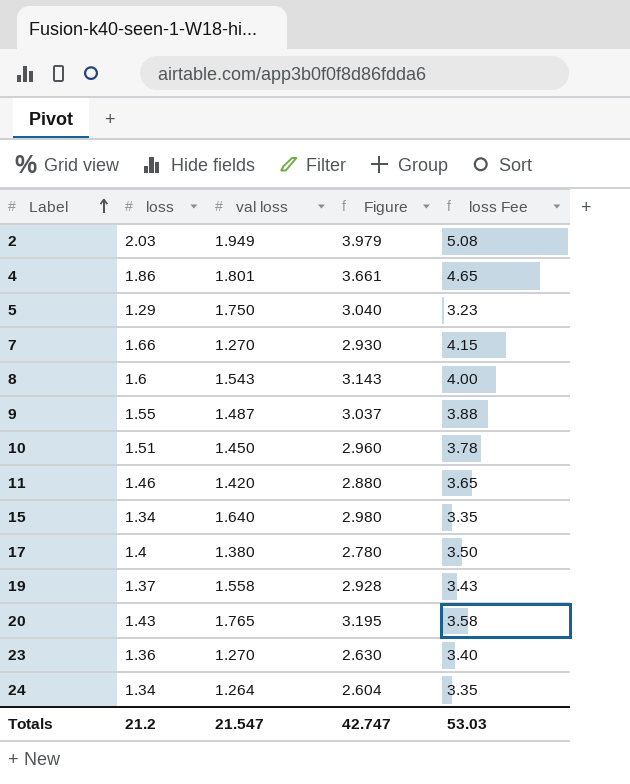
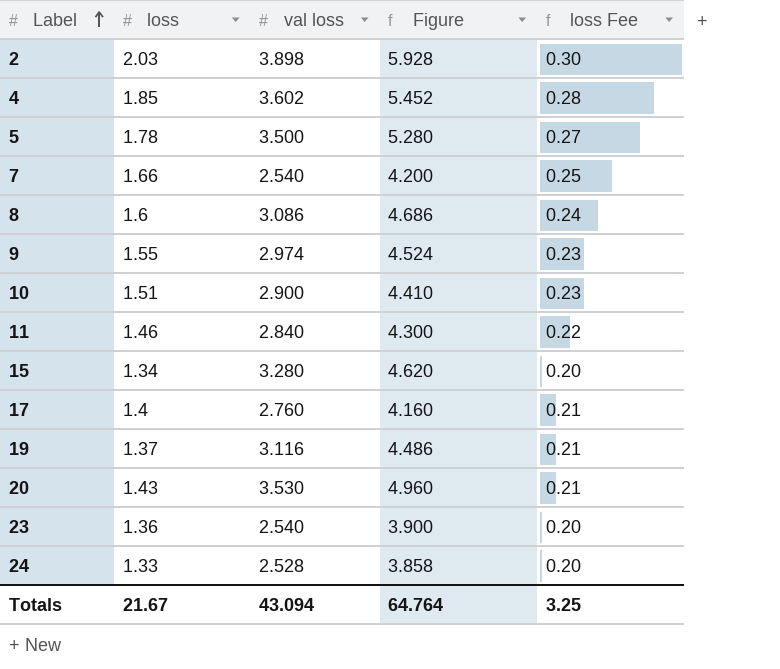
column loss Fee | formula: [loss] * 2.5 -> [loss] * 0.15
2 | val loss: 1.949 -> 3.898
2 | Figure: 3.979 -> 5.928
4 | loss: 1.86 -> 1.85
4 | val loss: 1.801 -> 3.602
4 | Figure: 3.661 -> 5.452
5 | loss: 1.29 -> 1.78
5 | val loss: 1.750 -> 3.500
5 | Figure: 3.040 -> 5.280
7 | val loss: 1.270 -> 2.540
7 | Figure: 2.930 -> 4.200
8 | val loss: 1.543 -> 3.086
8 | Figure: 3.143 -> 4.686
9 | val loss: 1.487 -> 2.974
9 | Figure: 3.037 -> 4.524
10 | val loss: 1.450 -> 2.900
10 | Figure: 2.960 -> 4.410
11 | val loss: 1.420 -> 2.840
11 | Figure: 2.880 -> 4.300
15 | val loss: 1.640 -> 3.280
15 | Figure: 2.980 -> 4.620
17 | val loss: 1.380 -> 2.760
17 | Figure: 2.780 -> 4.160
19 | val loss: 1.558 -> 3.116
19 | Figure: 2.928 -> 4.486
20 | val loss: 1.765 -> 3.530
20 | Figure: 3.195 -> 4.960
23 | val loss: 1.270 -> 2.540
23 | Figure: 2.630 -> 3.900
24 | loss: 1.34 -> 1.33
24 | val loss: 1.264 -> 2.528
24 | Figure: 2.604 -> 3.858
Totals | loss: 21.2 -> 21.67
Totals | val loss: 21.547 -> 43.094
Totals | Figure: 42.747 -> 64.764
Totals | loss Fee: 53.03 -> 3.25

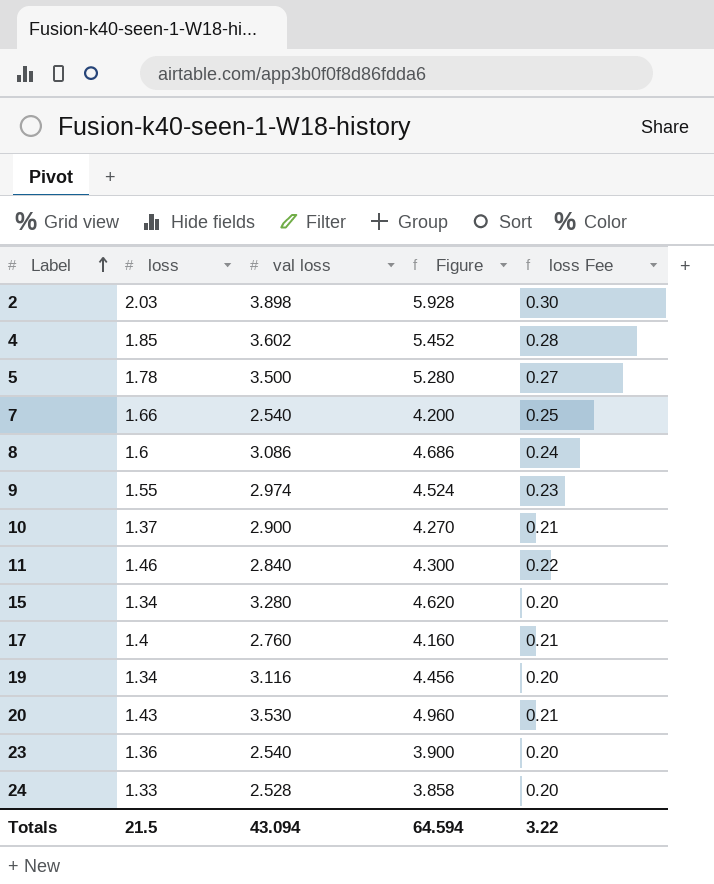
10 | loss: 1.51 -> 1.37
10 | Figure: 4.410 -> 4.270
10 | loss Fee: 0.23 -> 0.21
19 | loss: 1.37 -> 1.34
19 | Figure: 4.486 -> 4.456
19 | loss Fee: 0.21 -> 0.20
Totals | loss: 21.67 -> 21.5
Totals | Figure: 64.764 -> 64.594
Totals | loss Fee: 3.25 -> 3.22

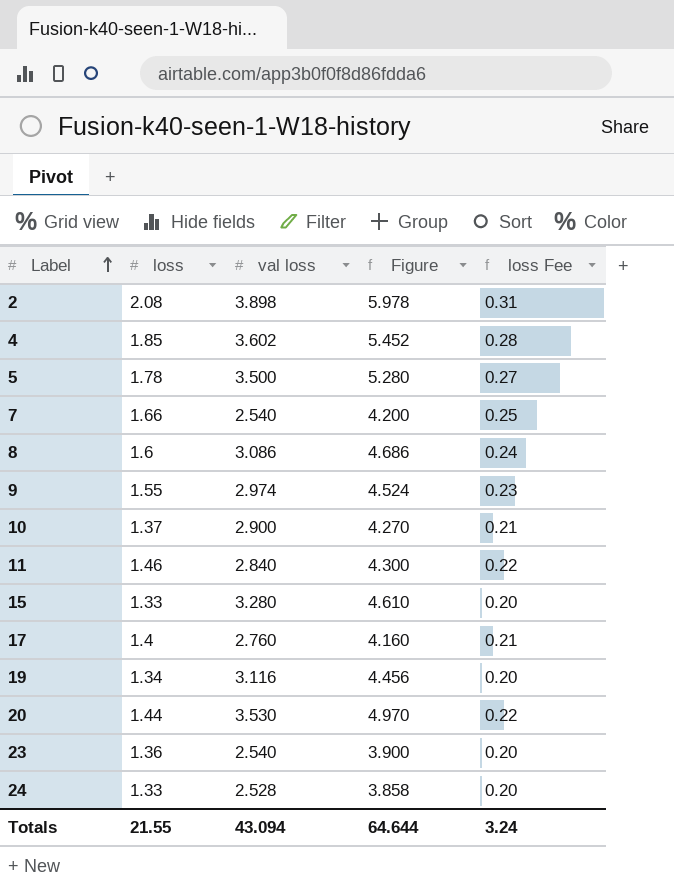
2 | loss: 2.03 -> 2.08
2 | Figure: 5.928 -> 5.978
2 | loss Fee: 0.30 -> 0.31
15 | loss: 1.34 -> 1.33
15 | Figure: 4.620 -> 4.610
20 | loss: 1.43 -> 1.44
20 | Figure: 4.960 -> 4.970
20 | loss Fee: 0.21 -> 0.22
Totals | loss: 21.5 -> 21.55
Totals | Figure: 64.594 -> 64.644
Totals | loss Fee: 3.22 -> 3.24

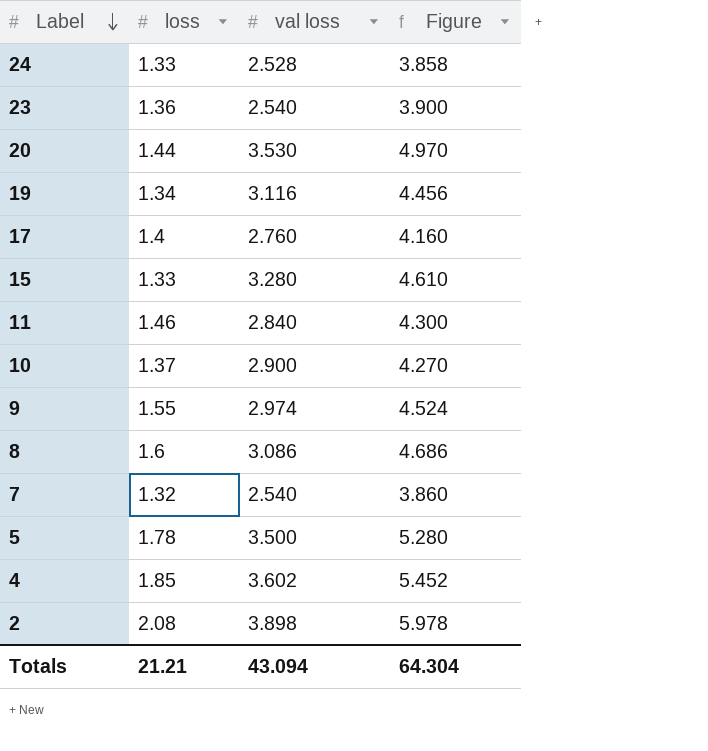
row order: Label ascending -> Label descending
column loss Fee | formula: [loss] * 0.15 -> none
7 | loss: 1.66 -> 1.32
7 | Figure: 4.200 -> 3.860
Totals | loss: 21.55 -> 21.21
Totals | Figure: 64.644 -> 64.304

